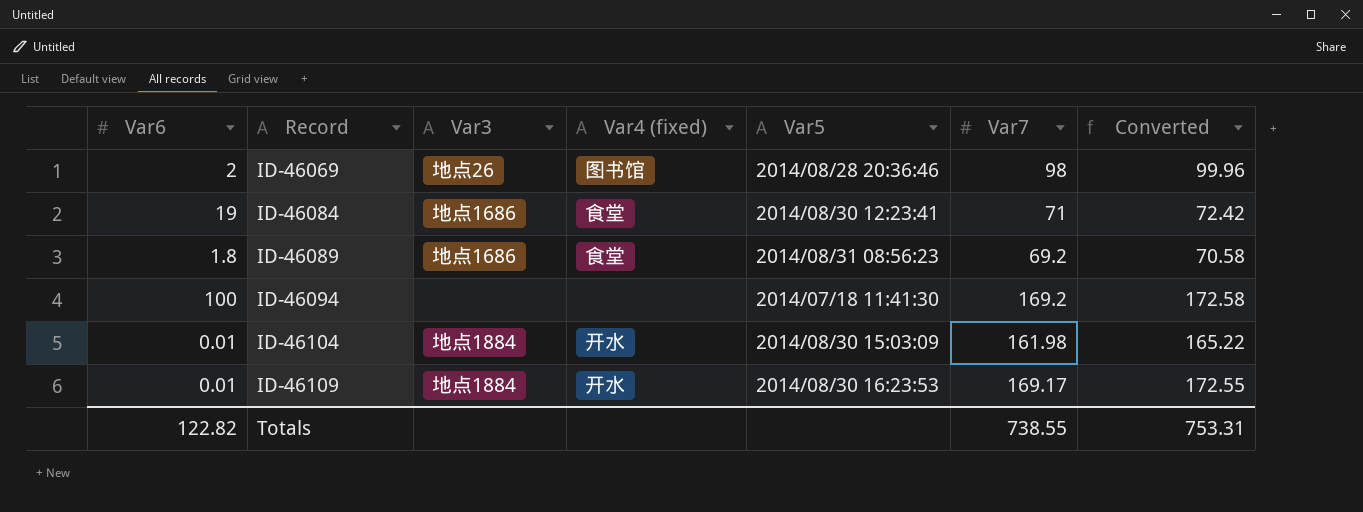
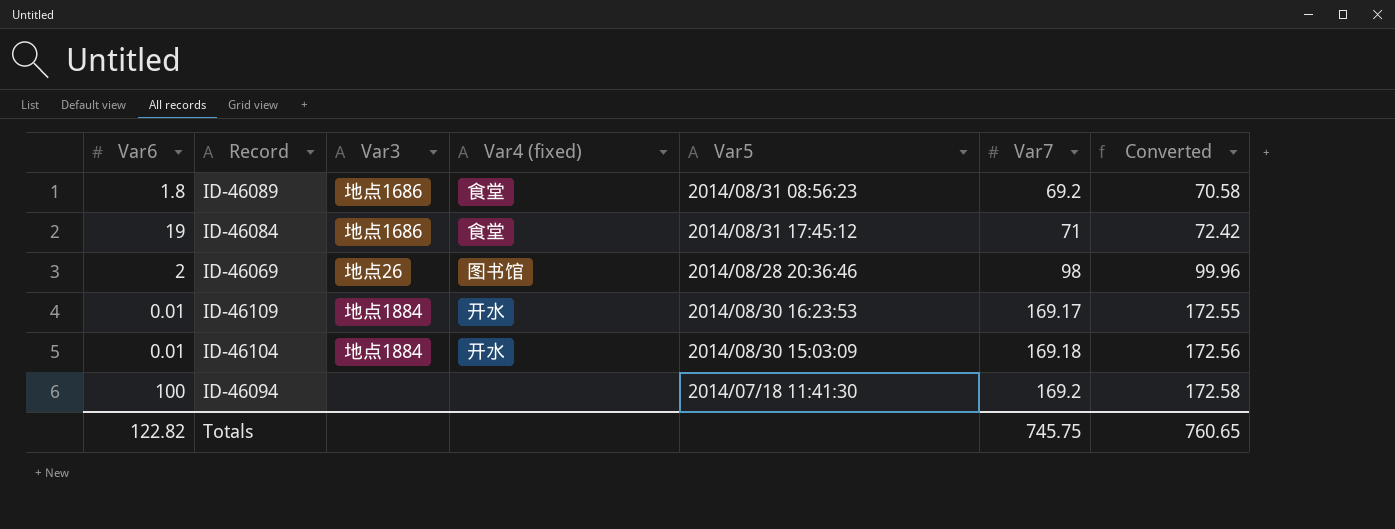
row order: Record ascending -> Var7 ascending
ID-46084 | Var5: 2014/08/30 12:23:41 -> 2014/08/31 17:45:12
ID-46104 | Var7: 161.98 -> 169.18
ID-46104 | Converted: 165.22 -> 172.56
Totals | Var7: 738.55 -> 745.75
Totals | Converted: 753.31 -> 760.65

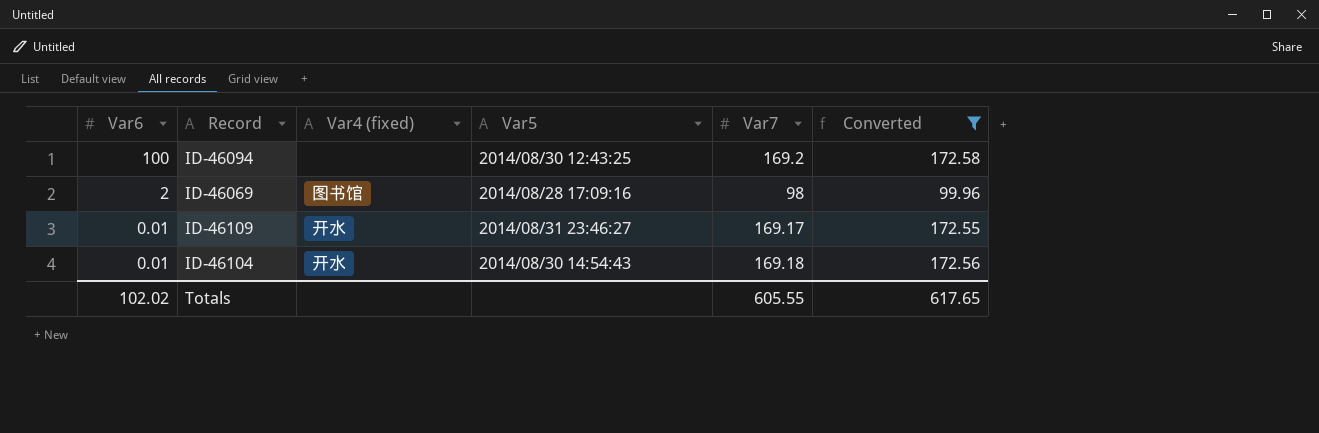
filter: none -> Converted >= 99.96
row order: Var7 ascending -> Var6 descending
column Var3 | position: 3 -> none
ID-46094 | Var5: 2014/07/18 11:41:30 -> 2014/08/30 12:43:25
ID-46069 | Var5: 2014/08/28 20:36:46 -> 2014/08/28 17:09:16
ID-46109 | Var5: 2014/08/30 16:23:53 -> 2014/08/31 23:46:27
ID-46104 | Var5: 2014/08/30 15:03:09 -> 2014/08/30 14:54:43
Totals | Var6: 122.82 -> 102.02
Totals | Var7: 745.75 -> 605.55
Totals | Converted: 760.65 -> 617.65

